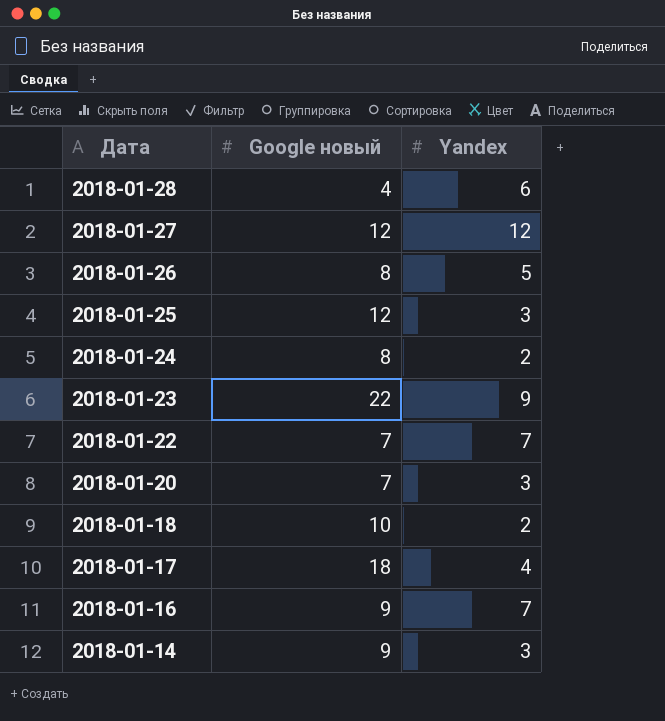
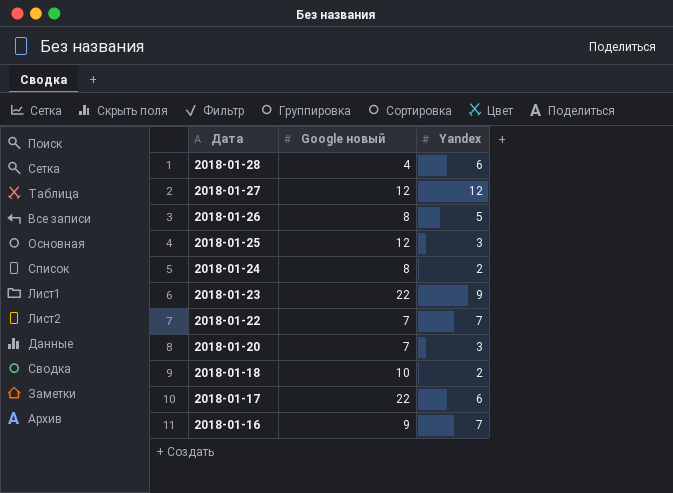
row 2018-01-14: 9 | 3 -> none
2018-01-17 | Google новый: 18 -> 22
2018-01-17 | Yandex: 4 -> 6

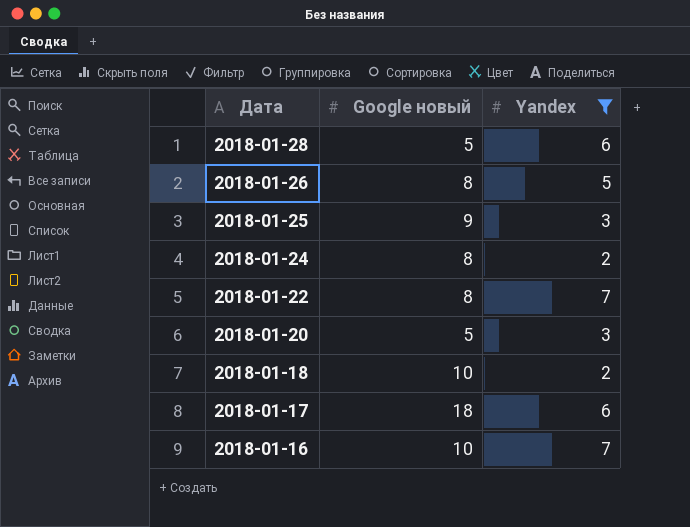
filter: none -> Yandex <= 7
2018-01-28 | Google новый: 4 -> 5
2018-01-25 | Google новый: 12 -> 9
2018-01-22 | Google новый: 7 -> 8
2018-01-20 | Google новый: 7 -> 5
2018-01-17 | Google новый: 22 -> 18
2018-01-16 | Google новый: 9 -> 10

